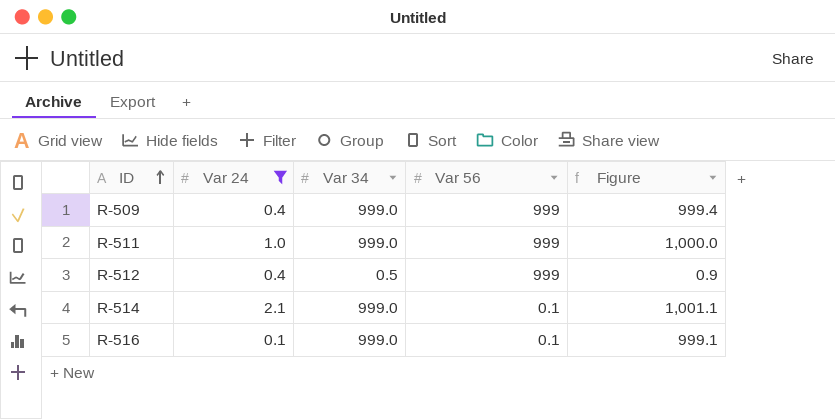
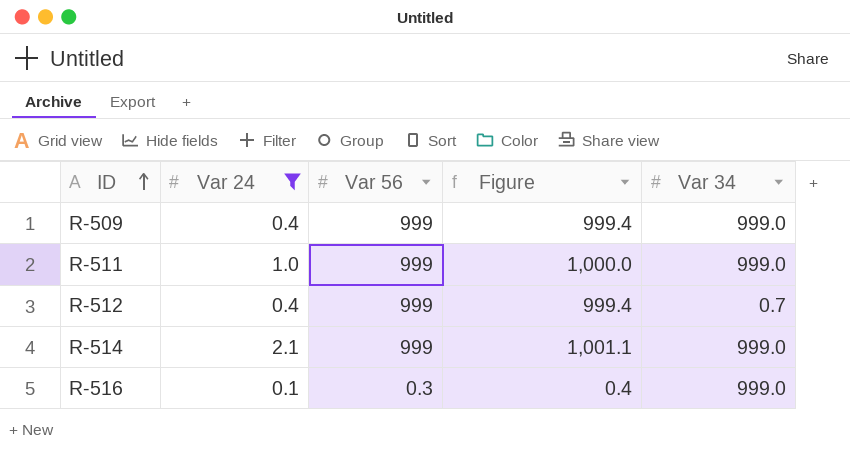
column Figure | formula: [Var 24] + [Var 34] -> [Var 24] + [Var 56]
column Var 34 | position: 3 -> 5
R-512 | Var 34: 0.5 -> 0.7
R-514 | Var 56: 0.1 -> 999
R-516 | Var 56: 0.1 -> 0.3

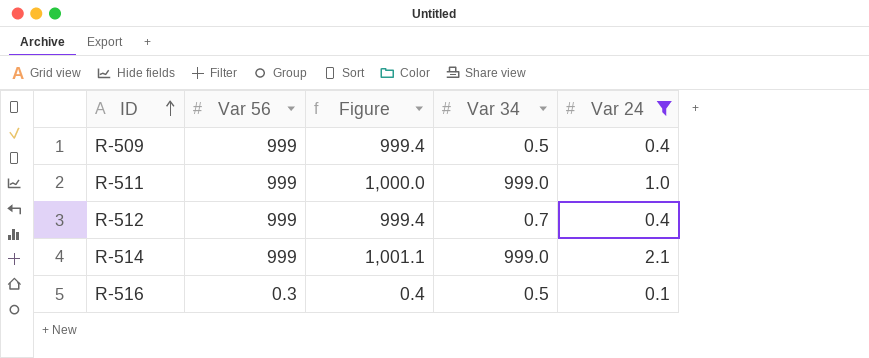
column Var 24 | position: 2 -> 5
R-509 | Var 34: 999.0 -> 0.5
R-516 | Var 34: 999.0 -> 0.5

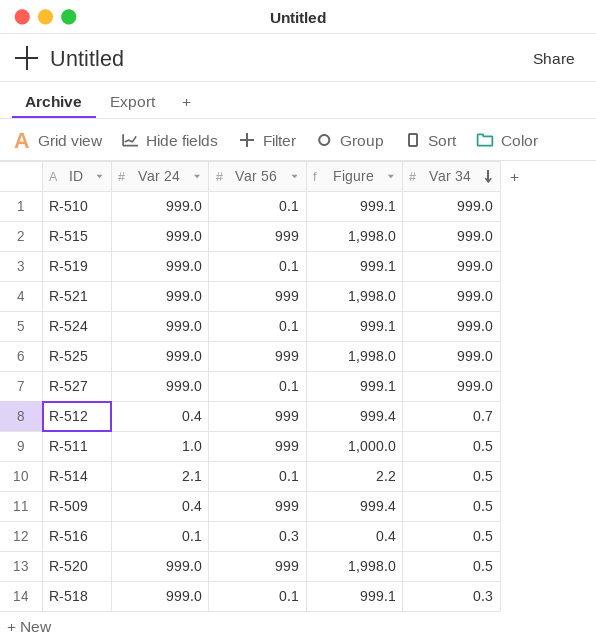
filter: Var 24 != 999.0 -> none
row order: ID ascending -> Var 34 descending
column Var 24 | position: 5 -> 2
R-511 | Var 34: 999.0 -> 0.5
R-514 | Var 56: 999 -> 0.1
R-514 | Figure: 1,001.1 -> 2.2
R-514 | Var 34: 999.0 -> 0.5

